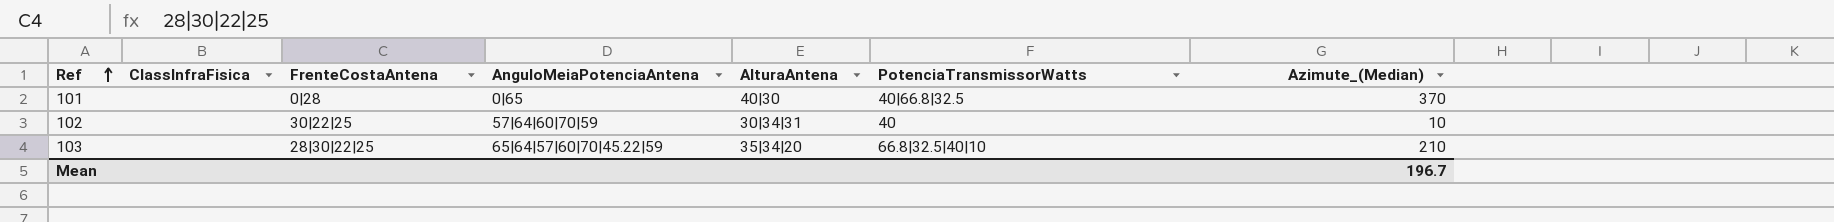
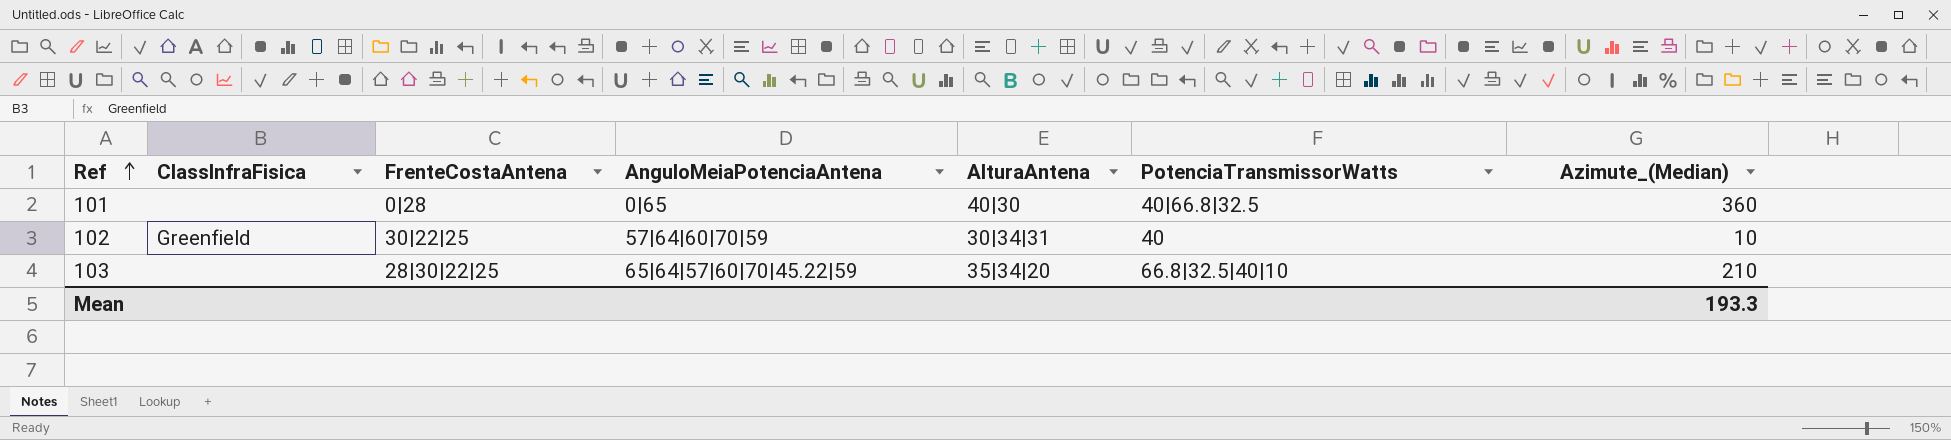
101 | Azimute_(Median): 370 -> 360
102 | ClassInfraFisica: none -> Greenfield
Mean | Azimute_(Median): 196.7 -> 193.3

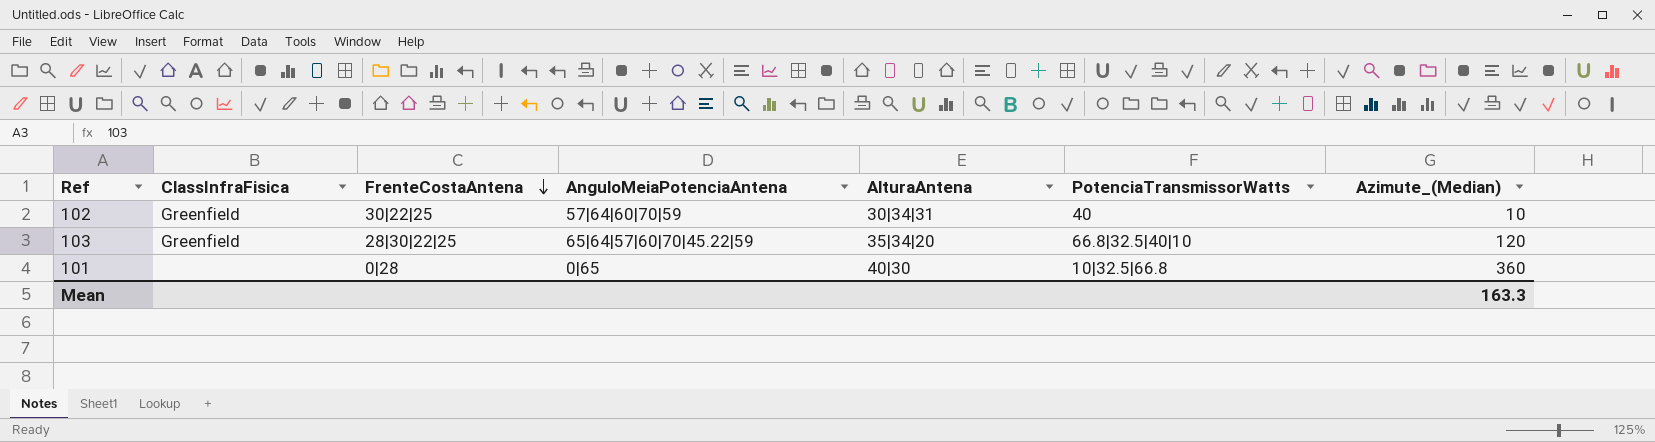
row order: Ref ascending -> FrenteCostaAntena descending
103 | ClassInfraFisica: none -> Greenfield
103 | Azimute_(Median): 210 -> 120
101 | PotenciaTransmissorWatts: 40|66.8|32.5 -> 10|32.5|66.8
Mean | Azimute_(Median): 193.3 -> 163.3

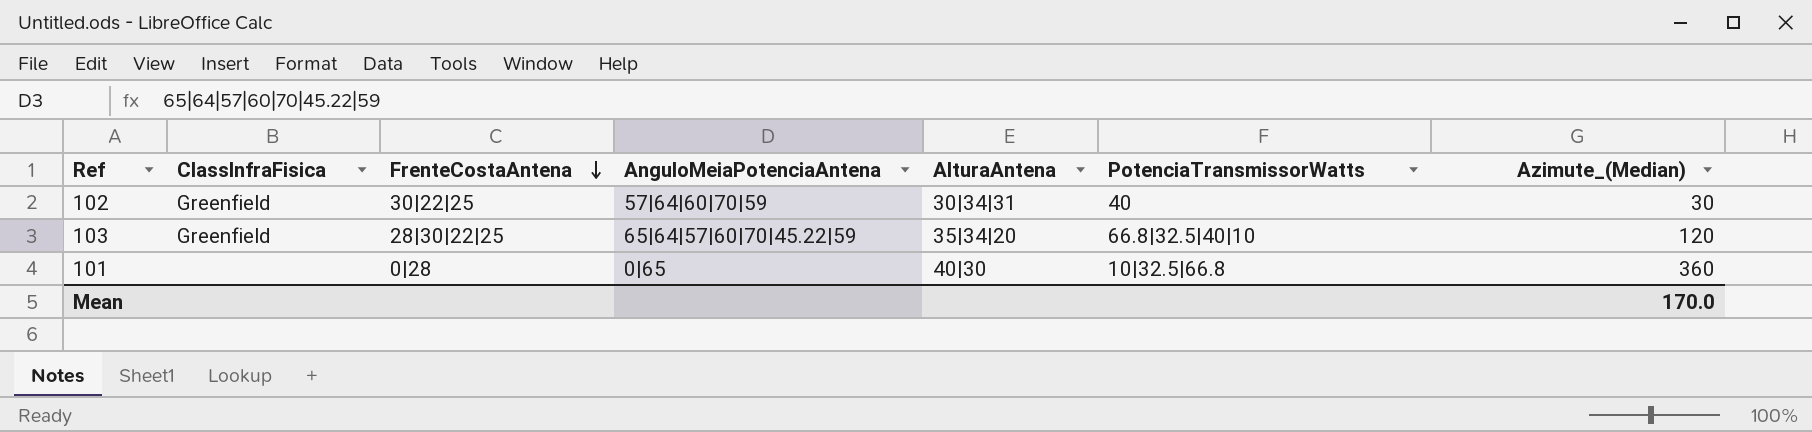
102 | Azimute_(Median): 10 -> 30
Mean | Azimute_(Median): 163.3 -> 170.0

